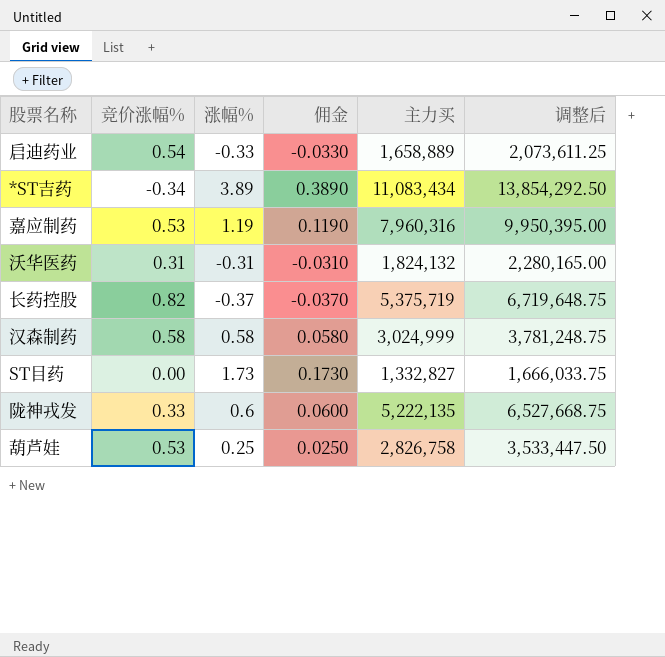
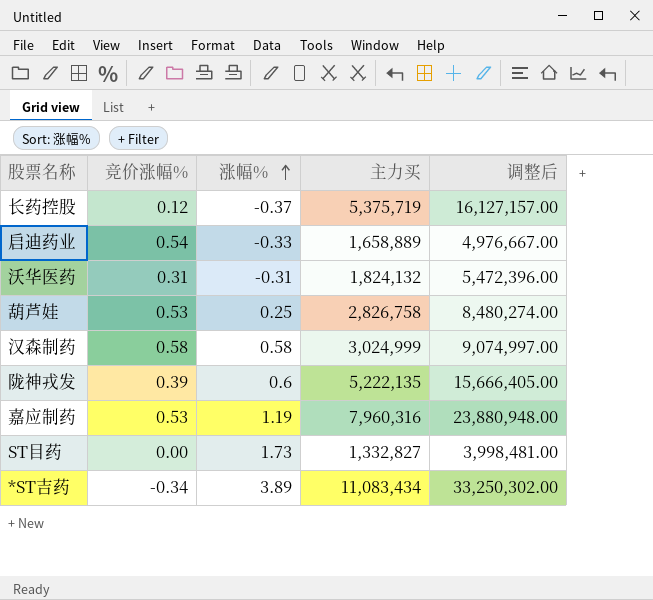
row order: none -> 涨幅% ascending
column 佣金 | formula: [涨幅%] * 0.1 -> none
column 调整后 | formula: [主力买] * 1.25 -> [主力买] * 3
长药控股 | 竞价涨幅%: 0.82 -> 0.12
陇神戎发 | 竞价涨幅%: 0.33 -> 0.39

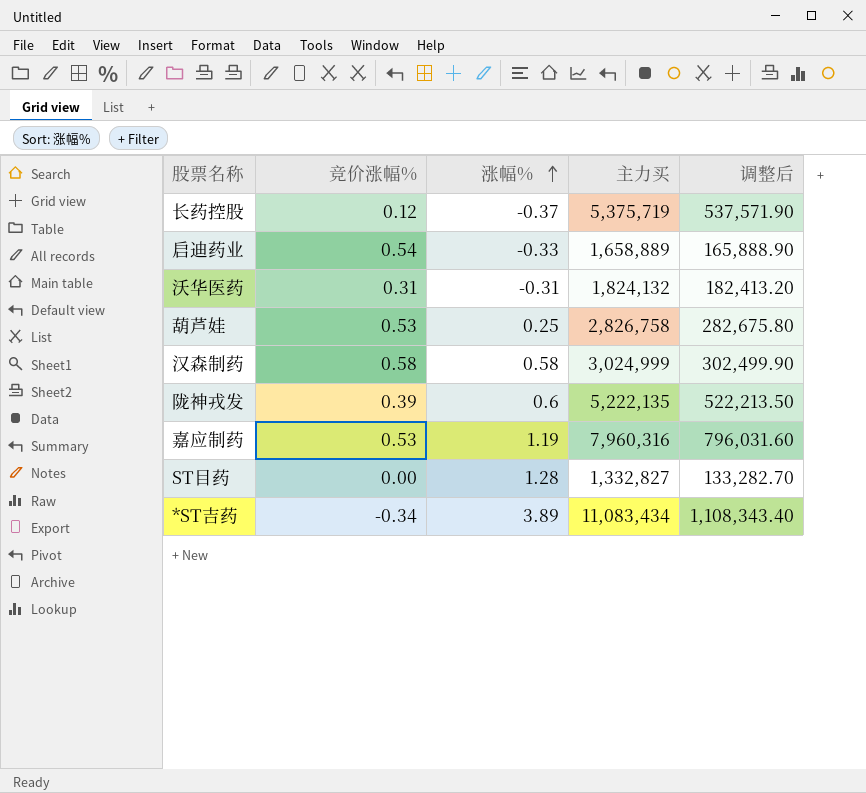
column 调整后 | formula: [主力买] * 3 -> [主力买] * 0.1
ST目药 | 涨幅%: 1.73 -> 1.28

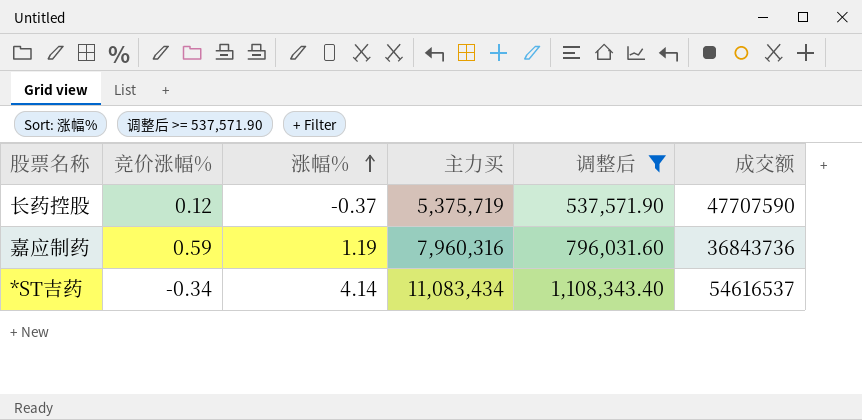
filter: none -> 调整后 >= 537,571.90
column 成交额 | position: none -> 6
嘉应制药 | 竞价涨幅%: 0.53 -> 0.59
*ST吉药 | 涨幅%: 3.89 -> 4.14

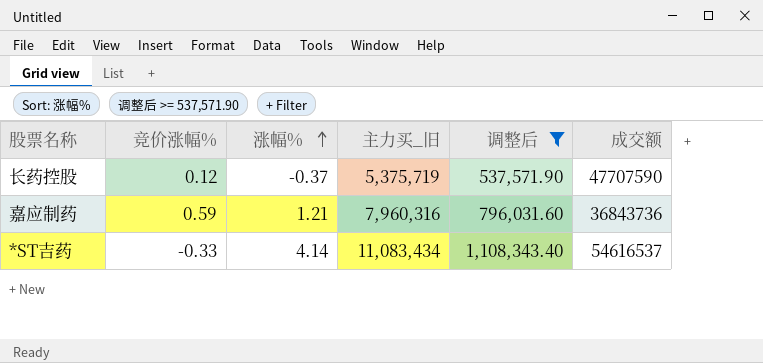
column name: 主力买 -> 主力买_旧
嘉应制药 | 涨幅%: 1.19 -> 1.21
*ST吉药 | 竞价涨幅%: -0.34 -> -0.33

